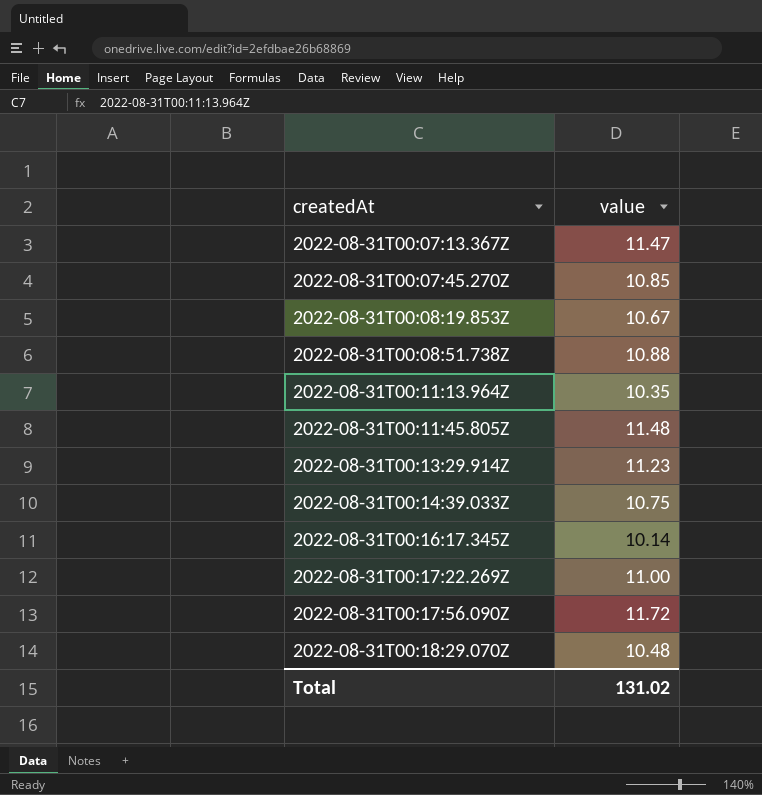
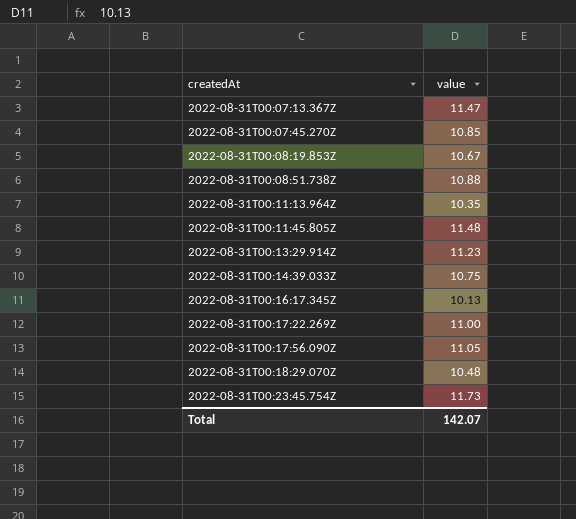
2022-08-31T00:16:17.345Z | value: 10.14 -> 10.13
2022-08-31T00:17:56.090Z | value: 11.72 -> 11.05
row 2022-08-31T00:23:45.754Z: none -> 11.73
Total | value: 131.02 -> 142.07

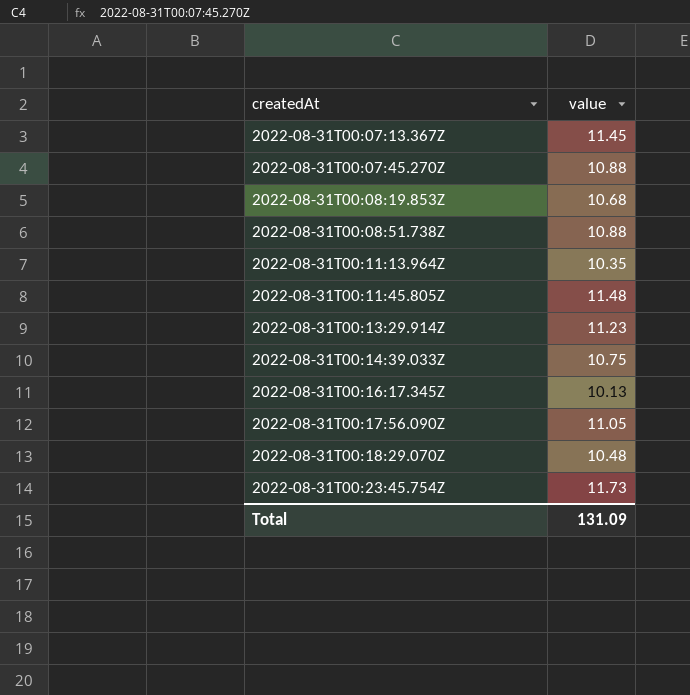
row 2022-08-31T00:17:22.269Z: 11.00 -> none
2022-08-31T00:07:13.367Z | value: 11.47 -> 11.45
2022-08-31T00:07:45.270Z | value: 10.85 -> 10.88
2022-08-31T00:08:19.853Z | value: 10.67 -> 10.68
Total | value: 142.07 -> 131.09

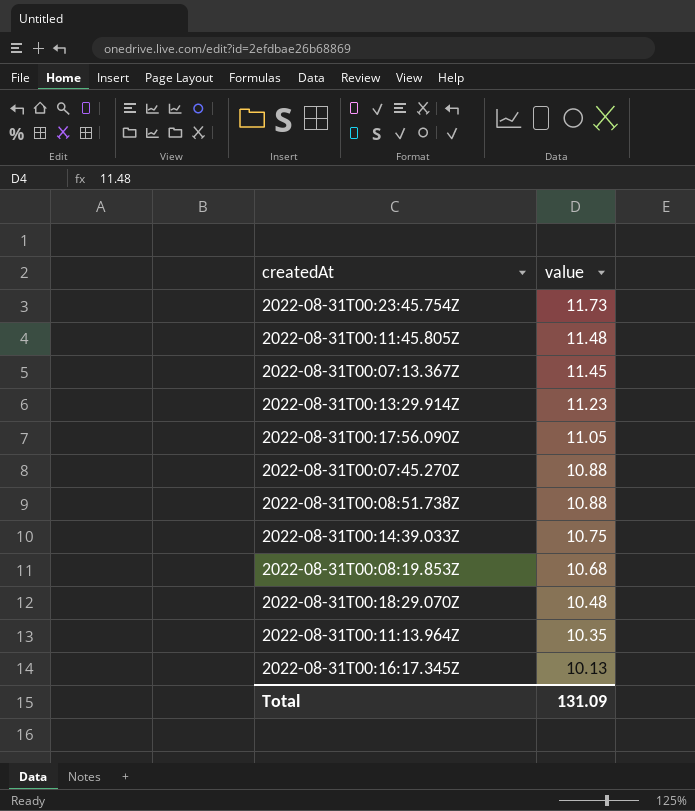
row order: createdAt ascending -> value descending

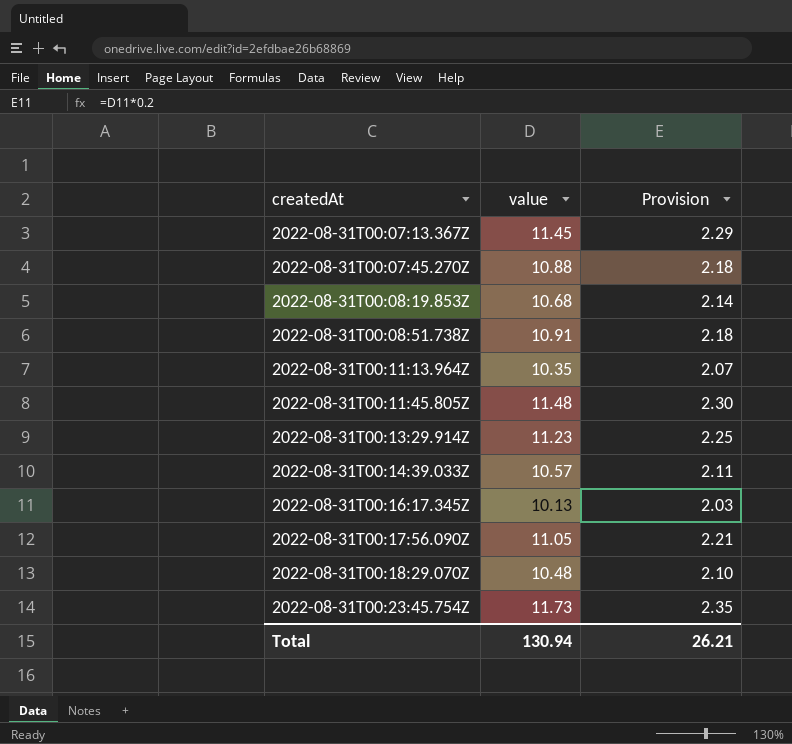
row order: value descending -> createdAt ascending
column Provision | formula: none -> [value] * 0.2
2022-08-31T00:08:51.738Z | value: 10.88 -> 10.91
2022-08-31T00:14:39.033Z | value: 10.75 -> 10.57
Total | value: 131.09 -> 130.94

